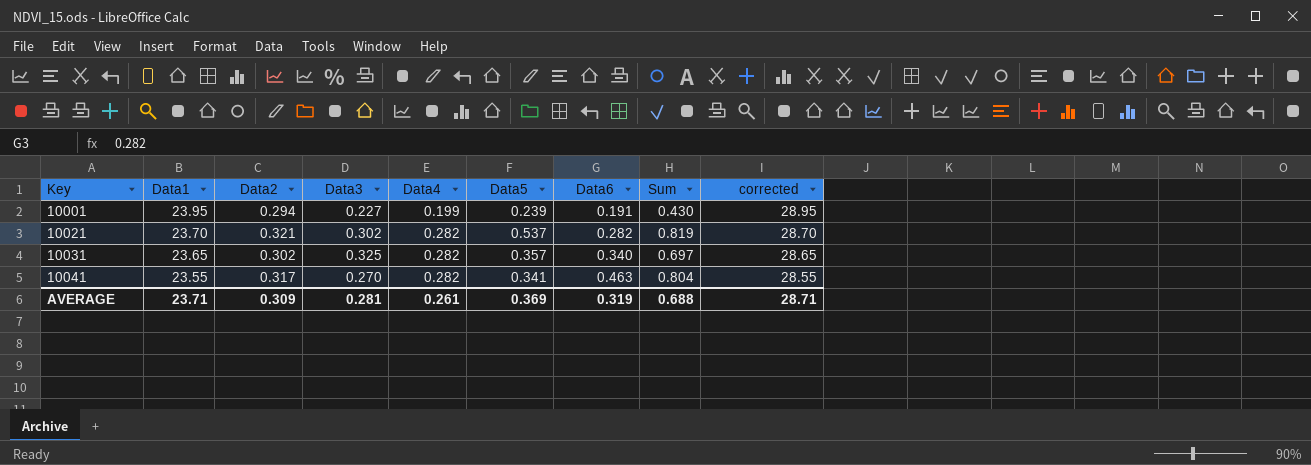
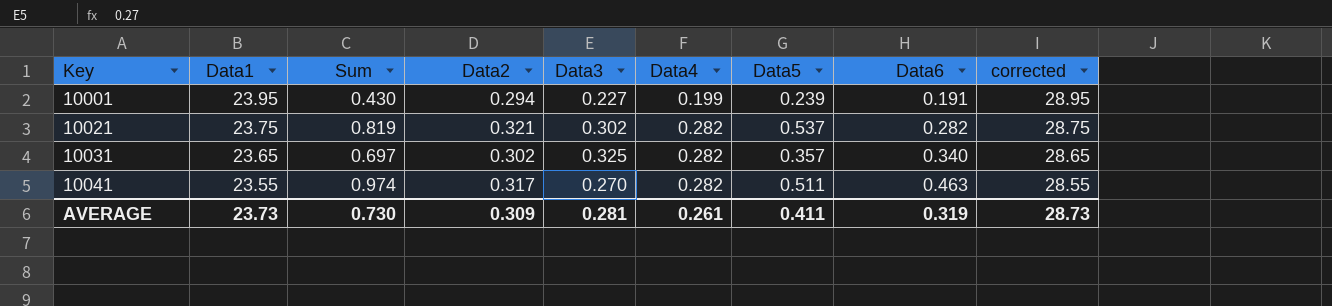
column Sum | position: 8 -> 3
10021 | Data1: 23.70 -> 23.75
10021 | corrected: 28.70 -> 28.75
10041 | Sum: 0.804 -> 0.974
10041 | Data5: 0.341 -> 0.511
AVERAGE | Data1: 23.71 -> 23.73
AVERAGE | Sum: 0.688 -> 0.730
AVERAGE | Data5: 0.369 -> 0.411
AVERAGE | corrected: 28.71 -> 28.73

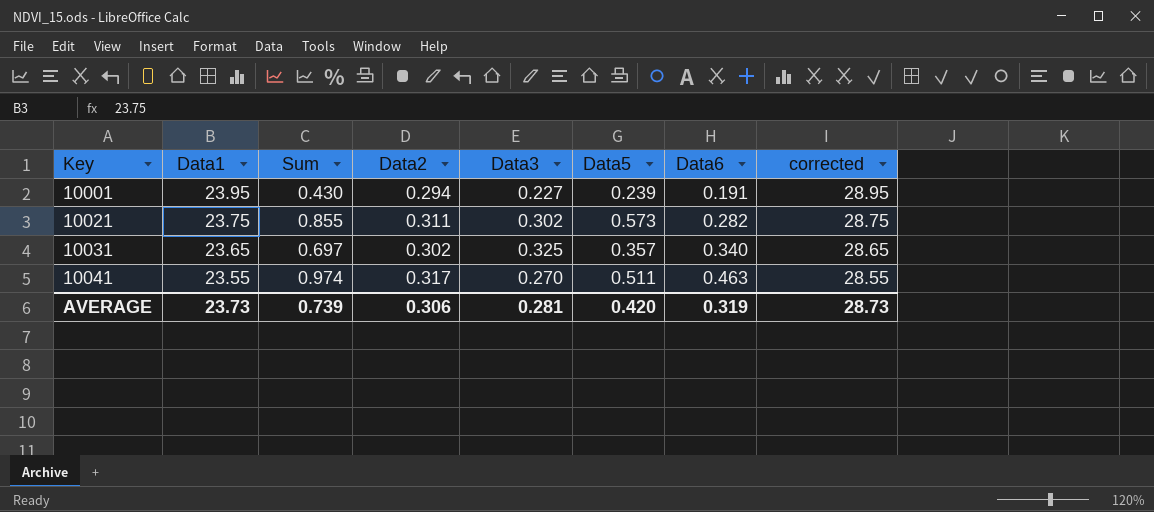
column Data4 | position: 6 -> none
10021 | Sum: 0.819 -> 0.855
10021 | Data2: 0.321 -> 0.311
10021 | Data5: 0.537 -> 0.573
AVERAGE | Sum: 0.730 -> 0.739
AVERAGE | Data2: 0.309 -> 0.306
AVERAGE | Data5: 0.411 -> 0.420

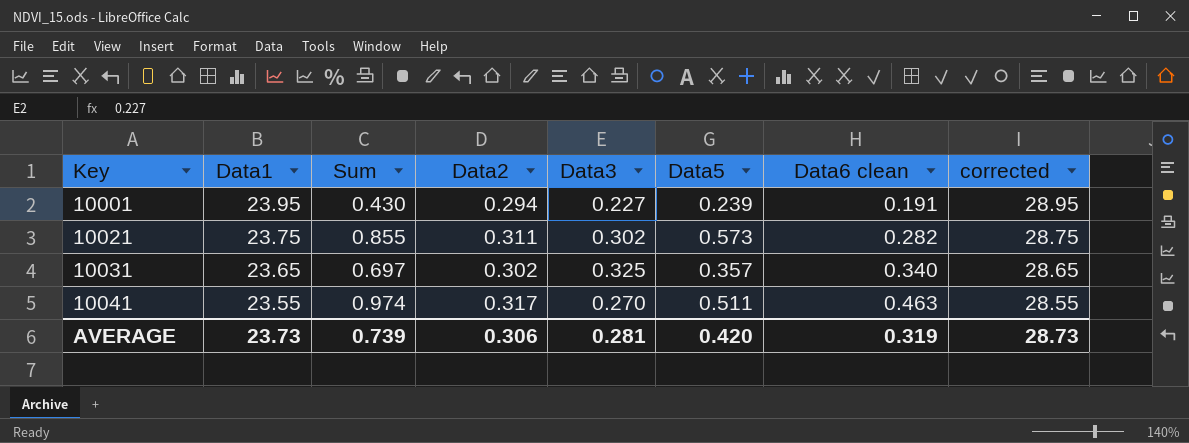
column name: Data6 -> Data6 clean

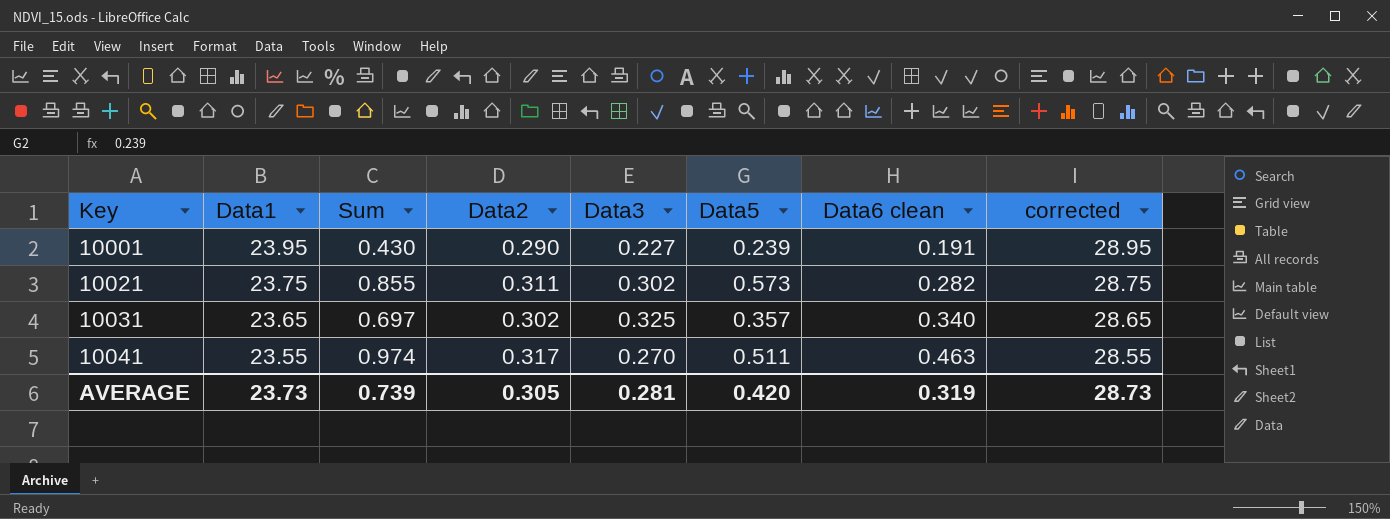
10001 | Data2: 0.294 -> 0.290
AVERAGE | Data2: 0.306 -> 0.305

